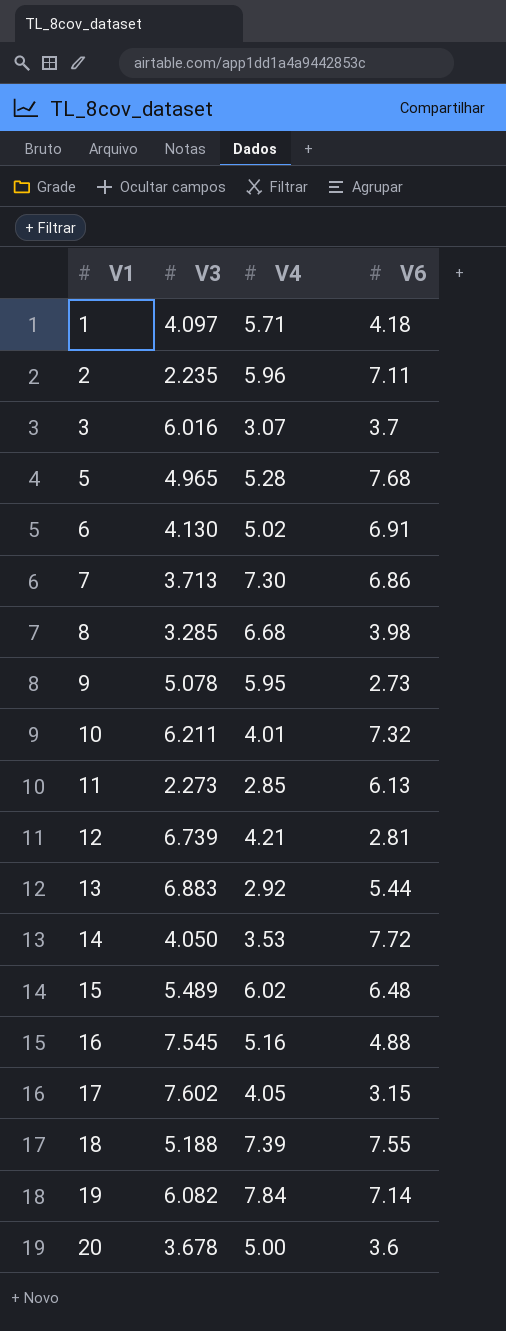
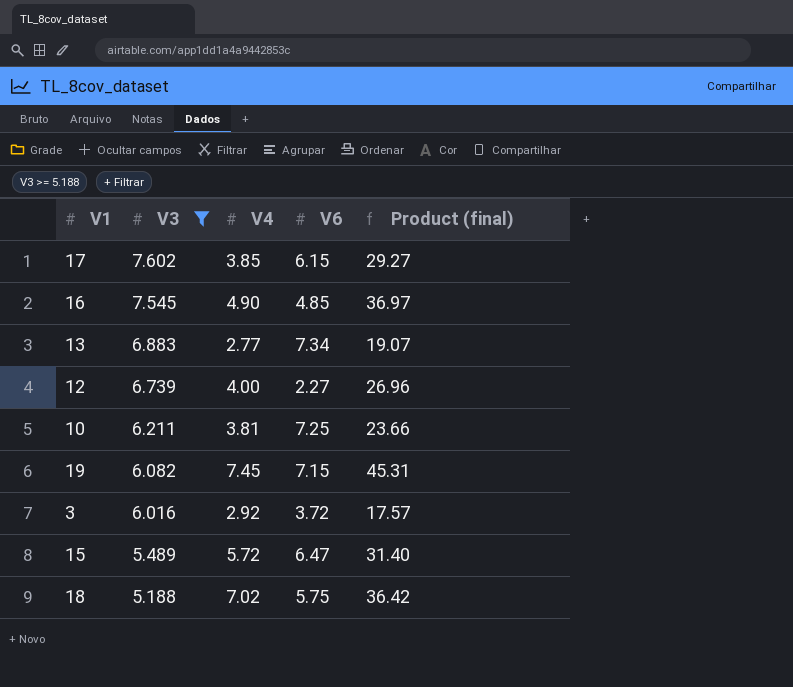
filter: none -> V3 >= 5.188
row order: V1 ascending -> V3 descending
column Product (final) | formula: none -> [V3] * [V4]
17 | V4: 4.05 -> 3.85
17 | V6: 3.15 -> 6.15
16 | V4: 5.16 -> 4.90
16 | V6: 4.88 -> 4.85
13 | V4: 2.92 -> 2.77
13 | V6: 5.44 -> 7.34
12 | V4: 4.21 -> 4.00
12 | V6: 2.81 -> 2.27
10 | V4: 4.01 -> 3.81
10 | V6: 7.32 -> 7.25
19 | V4: 7.84 -> 7.45
19 | V6: 7.14 -> 7.15
3 | V4: 3.07 -> 2.92
3 | V6: 3.7 -> 3.72
15 | V4: 6.02 -> 5.72
15 | V6: 6.48 -> 6.47
18 | V4: 7.39 -> 7.02
18 | V6: 7.55 -> 5.75

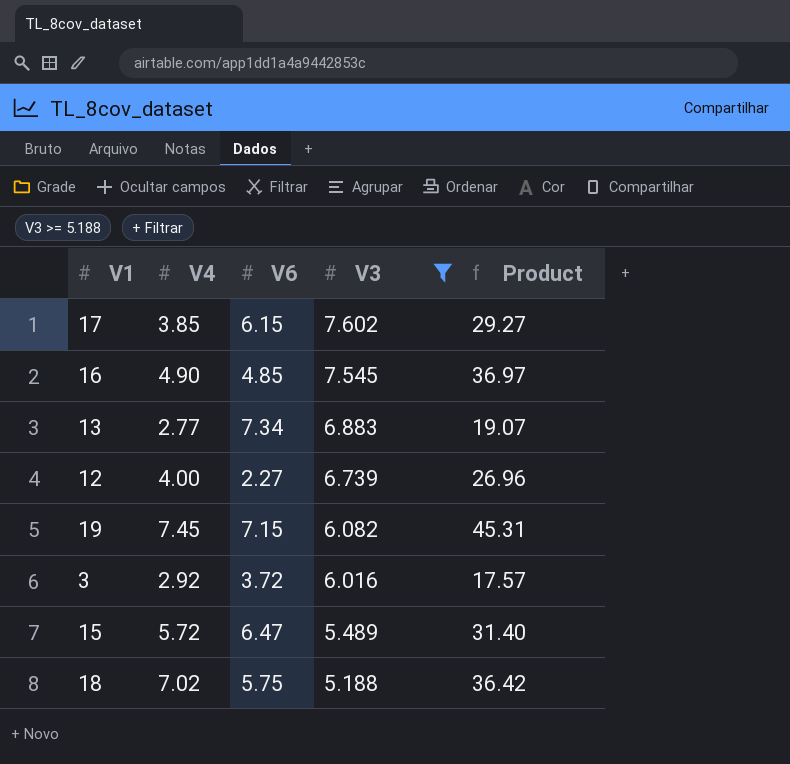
column V3 | position: 2 -> 4
column name: Product (final) -> Product
row 10: 6.211 | 3.81 | 7.25 | 23.66 -> none

